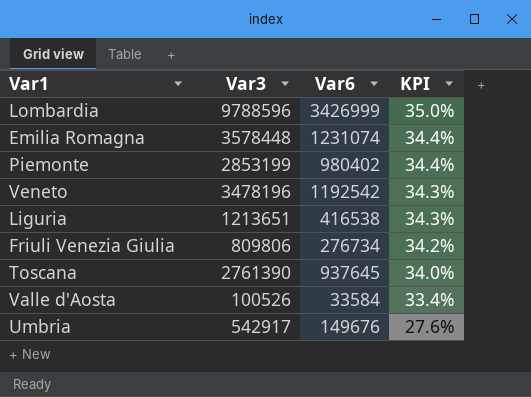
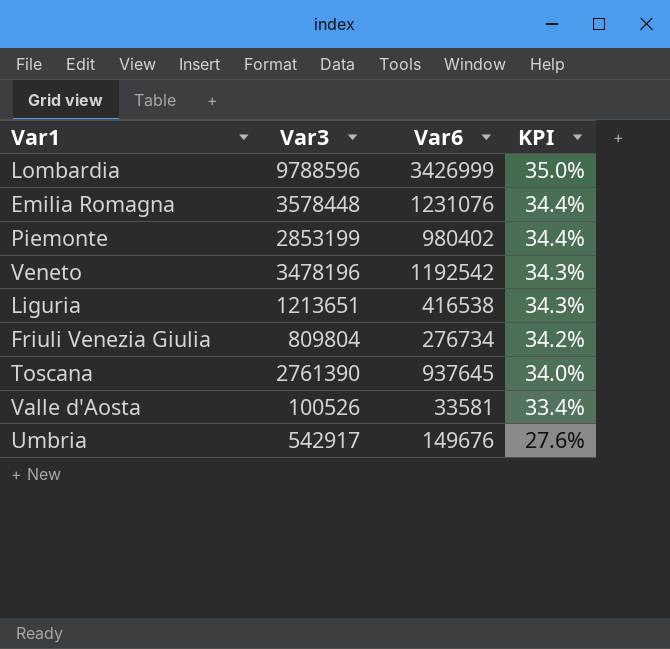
Emilia Romagna | Var6: 1231074 -> 1231076
Friuli Venezia Giulia | Var3: 809806 -> 809804
Valle d'Aosta | Var6: 33584 -> 33581

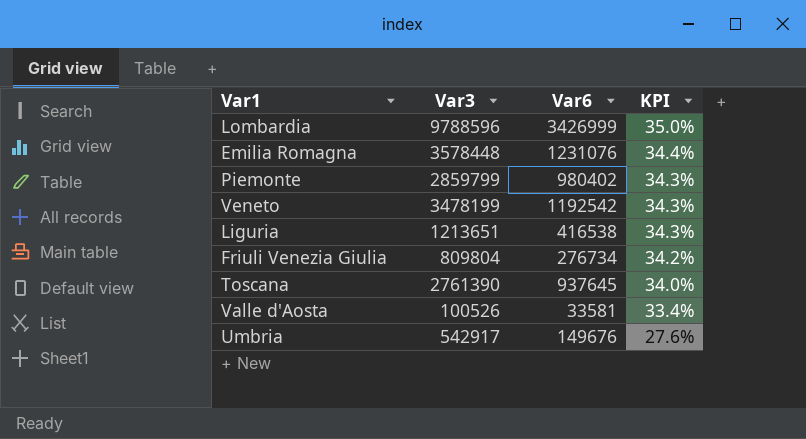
Piemonte | Var3: 2853199 -> 2859799
Piemonte | KPI: 34.4% -> 34.3%
Veneto | Var3: 3478196 -> 3478199

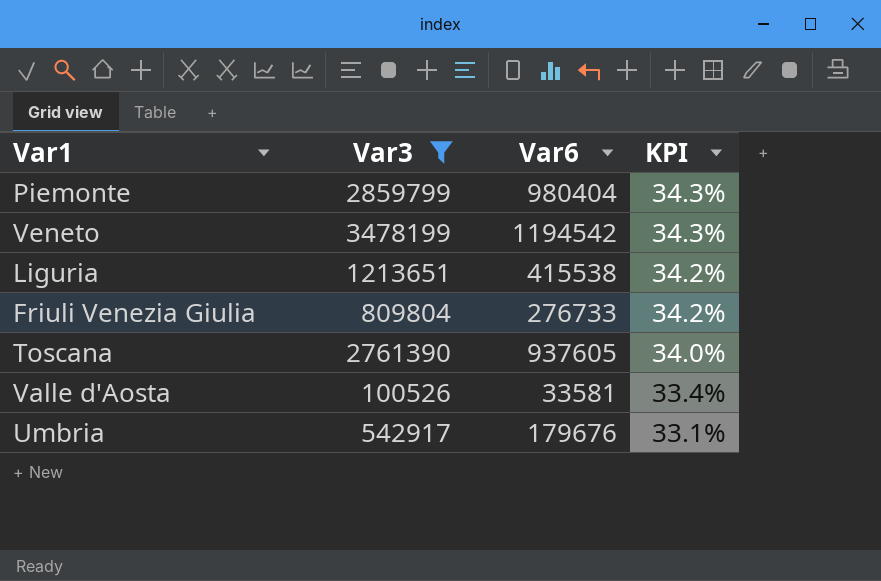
filter: none -> Var3 <= 3478199
Piemonte | Var6: 980402 -> 980404
Veneto | Var6: 1192542 -> 1194542
Liguria | Var6: 416538 -> 415538
Liguria | KPI: 34.3% -> 34.2%
Friuli Venezia Giulia | Var6: 276734 -> 276733
Toscana | Var6: 937645 -> 937605
Umbria | Var6: 149676 -> 179676
Umbria | KPI: 27.6% -> 33.1%

